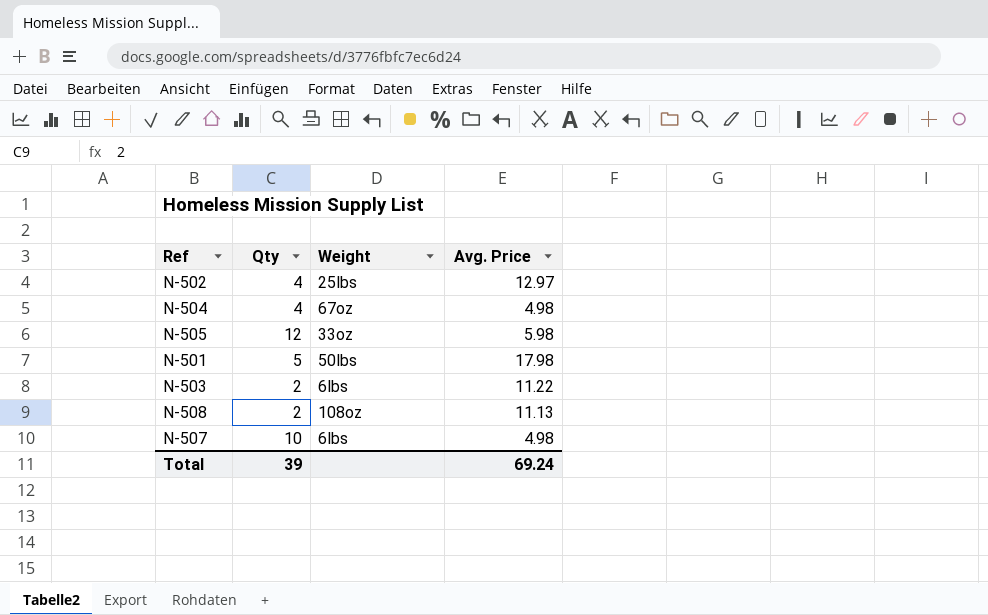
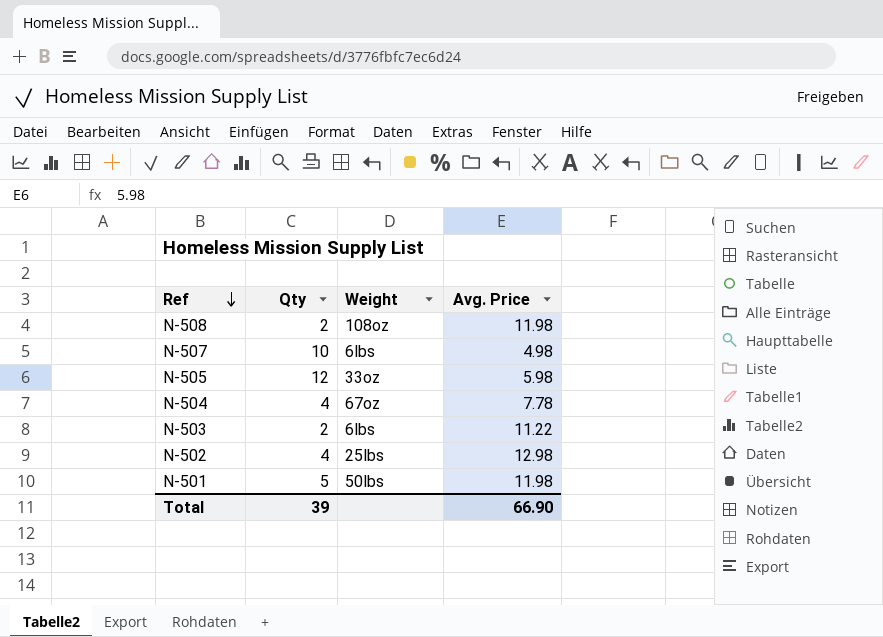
row order: none -> Ref descending
N-508 | Avg. Price: 11.13 -> 11.98
N-504 | Avg. Price: 4.98 -> 7.78
N-502 | Avg. Price: 12.97 -> 12.98
N-501 | Avg. Price: 17.98 -> 11.98
Total | Avg. Price: 69.24 -> 66.90

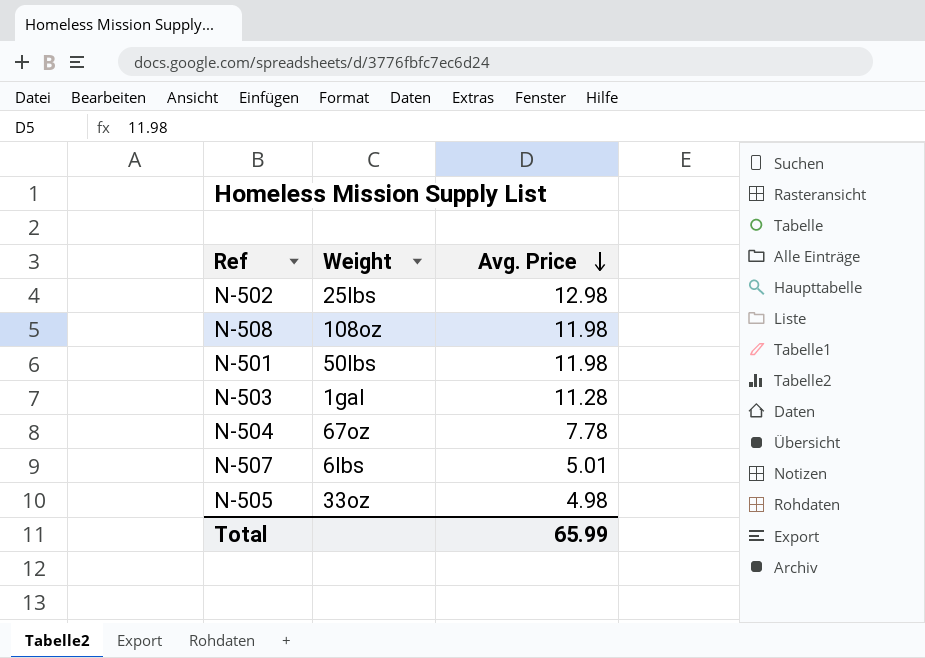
row order: Ref descending -> Avg. Price descending
column Qty | position: 2 -> none
N-503 | Weight: 6lbs -> 1gal
N-503 | Avg. Price: 11.22 -> 11.28
N-507 | Avg. Price: 4.98 -> 5.01
N-505 | Avg. Price: 5.98 -> 4.98
Total | Avg. Price: 66.90 -> 65.99

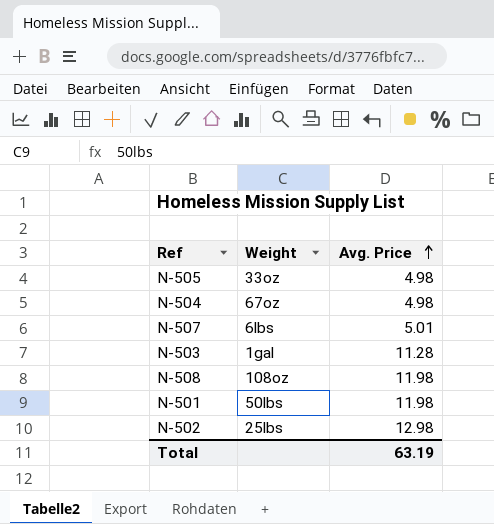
row order: Avg. Price descending -> Avg. Price ascending
N-504 | Avg. Price: 7.78 -> 4.98
Total | Avg. Price: 65.99 -> 63.19

